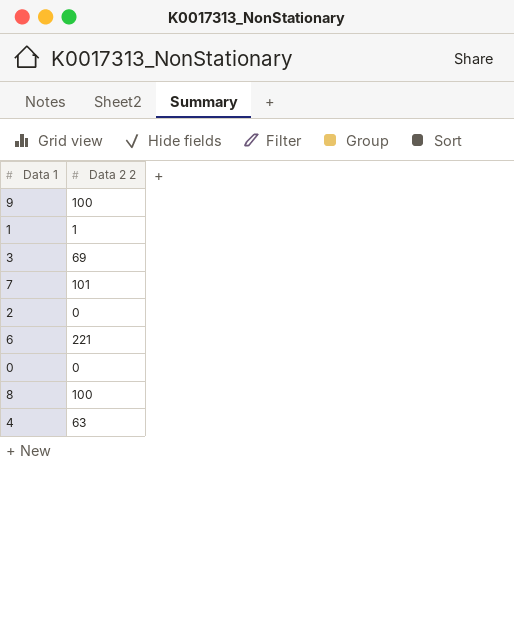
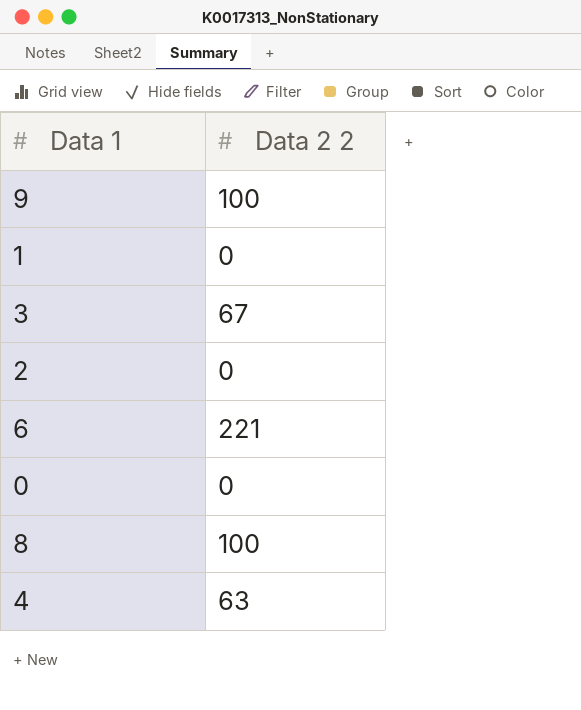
row 7: 101 -> none
1 | Data 2 2: 1 -> 0
3 | Data 2 2: 69 -> 67

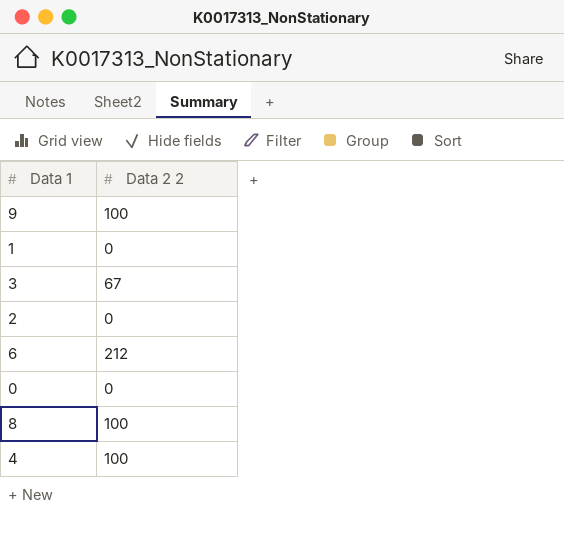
6 | Data 2 2: 221 -> 212
4 | Data 2 2: 63 -> 100

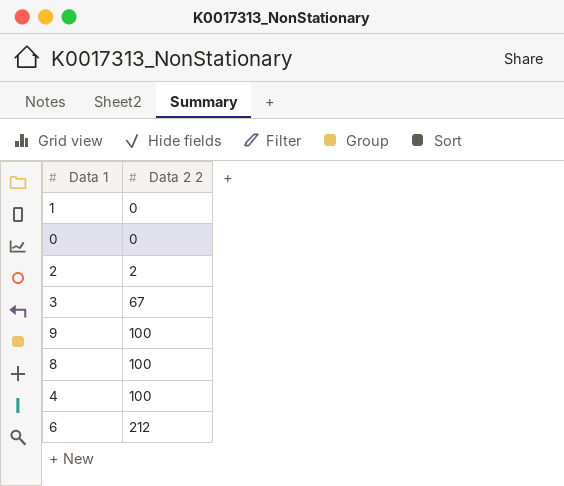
row order: none -> Data 2 2 ascending
2 | Data 2 2: 0 -> 2

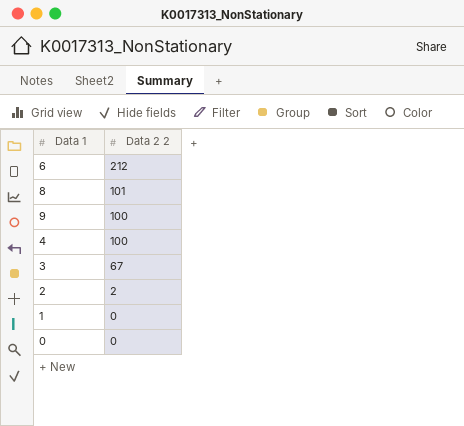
row order: Data 2 2 ascending -> Data 2 2 descending
8 | Data 2 2: 100 -> 101

